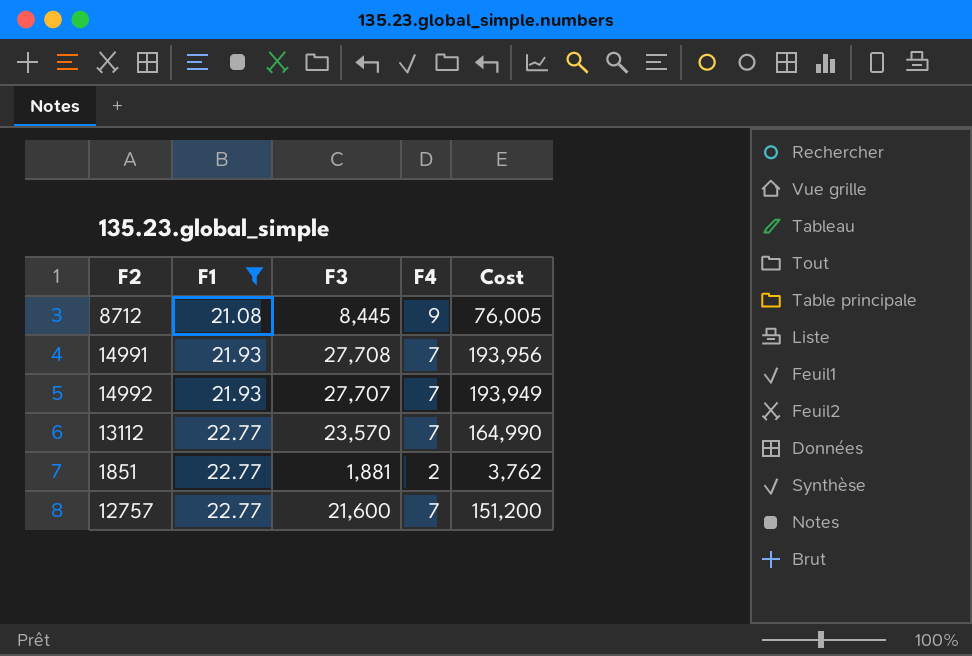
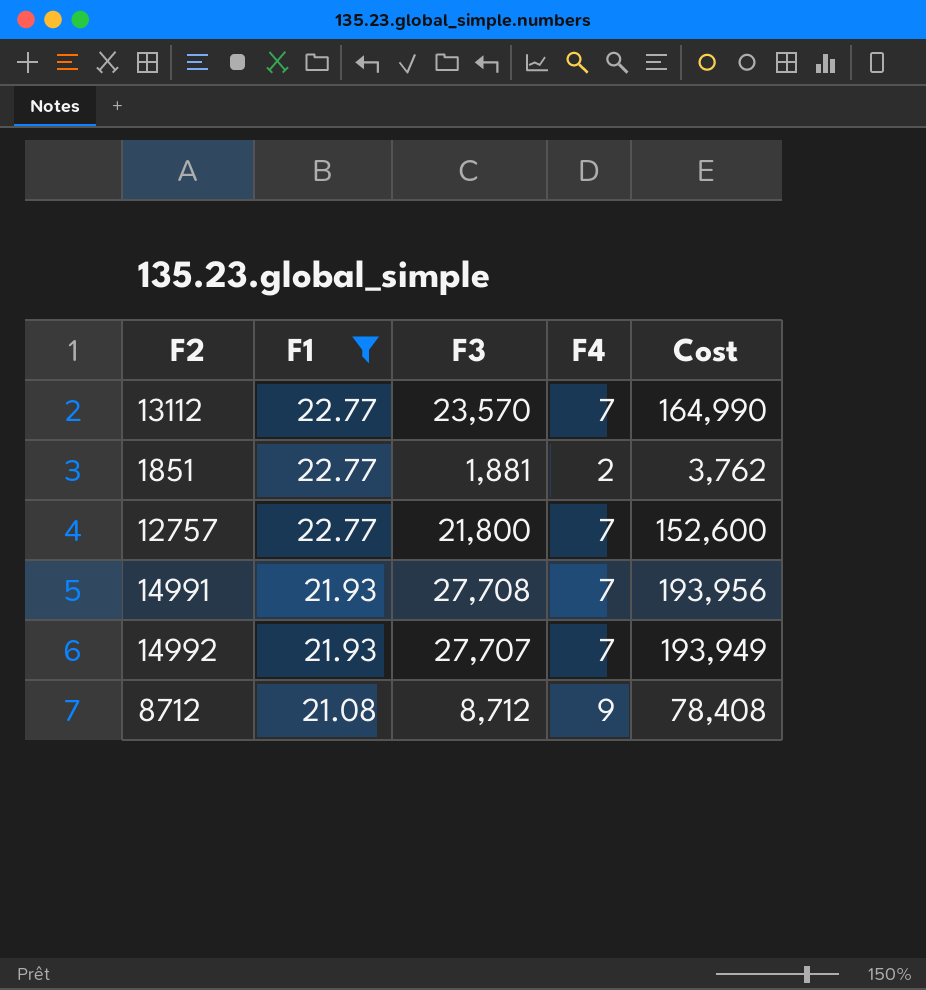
row order: F1 ascending -> F1 descending
12757 | F3: 21,600 -> 21,800
12757 | Cost: 151,200 -> 152,600
8712 | F3: 8,445 -> 8,712
8712 | Cost: 76,005 -> 78,408

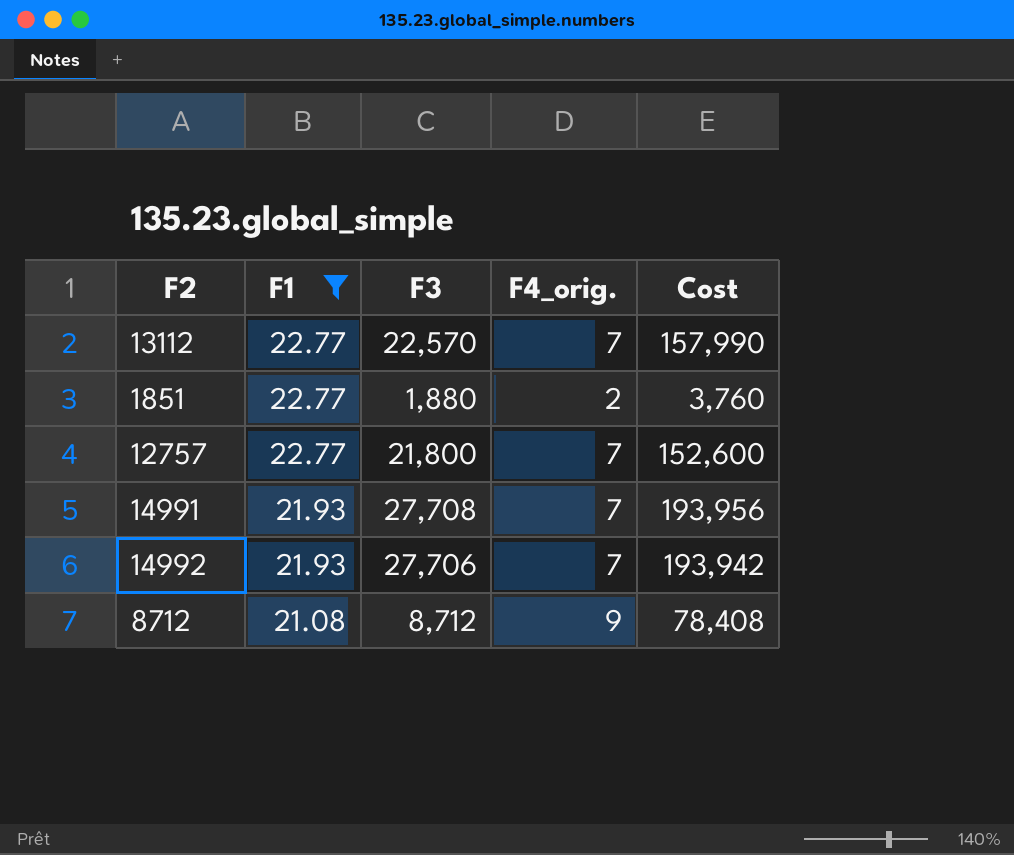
column name: F4 -> F4_orig.
13112 | F3: 23,570 -> 22,570
13112 | Cost: 164,990 -> 157,990
1851 | F3: 1,881 -> 1,880
1851 | Cost: 3,762 -> 3,760
14992 | F3: 27,707 -> 27,706
14992 | Cost: 193,949 -> 193,942

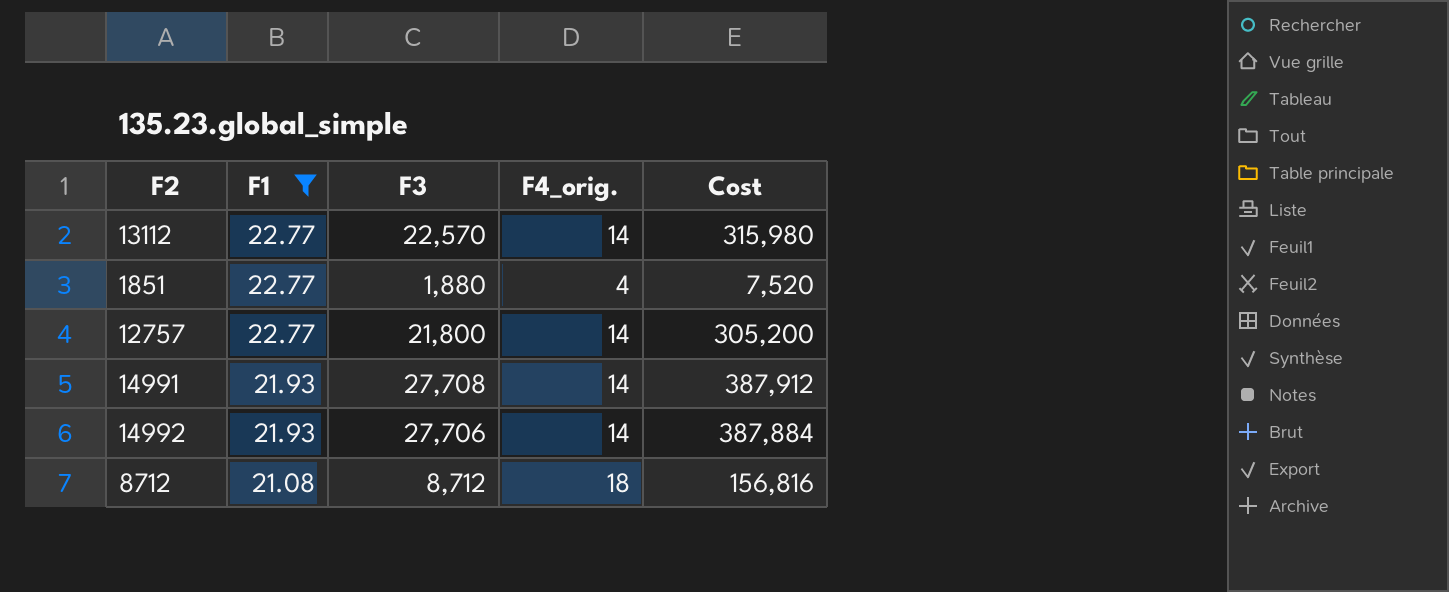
13112 | F4_orig.: 7 -> 14
13112 | Cost: 157,990 -> 315,980
1851 | F4_orig.: 2 -> 4
1851 | Cost: 3,760 -> 7,520
12757 | F4_orig.: 7 -> 14
12757 | Cost: 152,600 -> 305,200
14991 | F4_orig.: 7 -> 14
14991 | Cost: 193,956 -> 387,912
14992 | F4_orig.: 7 -> 14
14992 | Cost: 193,942 -> 387,884
8712 | F4_orig.: 9 -> 18
8712 | Cost: 78,408 -> 156,816

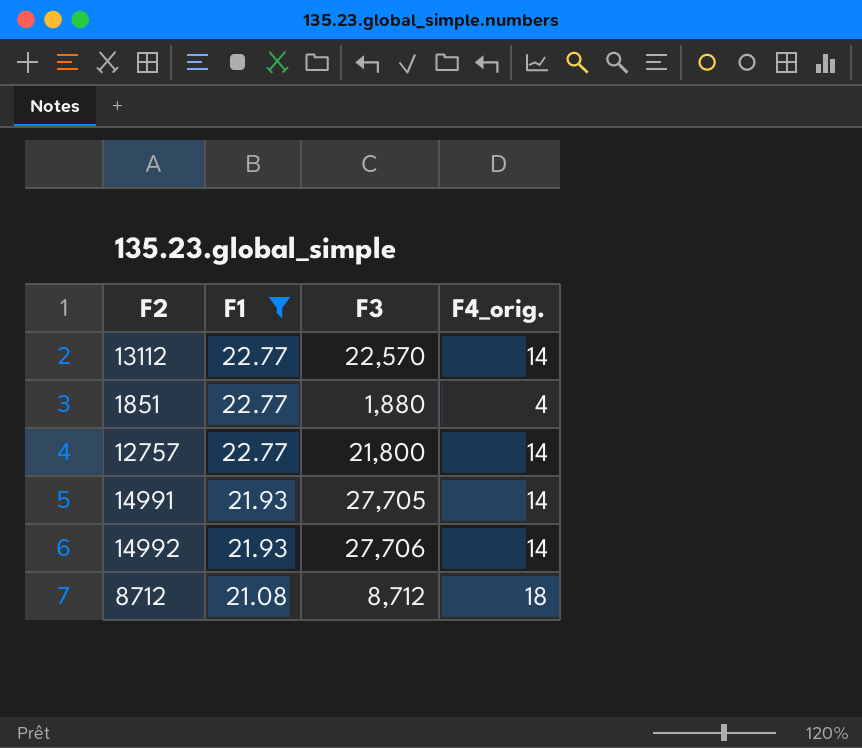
column Cost | formula: [F3] * [F4_orig.] -> none
14991 | F3: 27,708 -> 27,705

